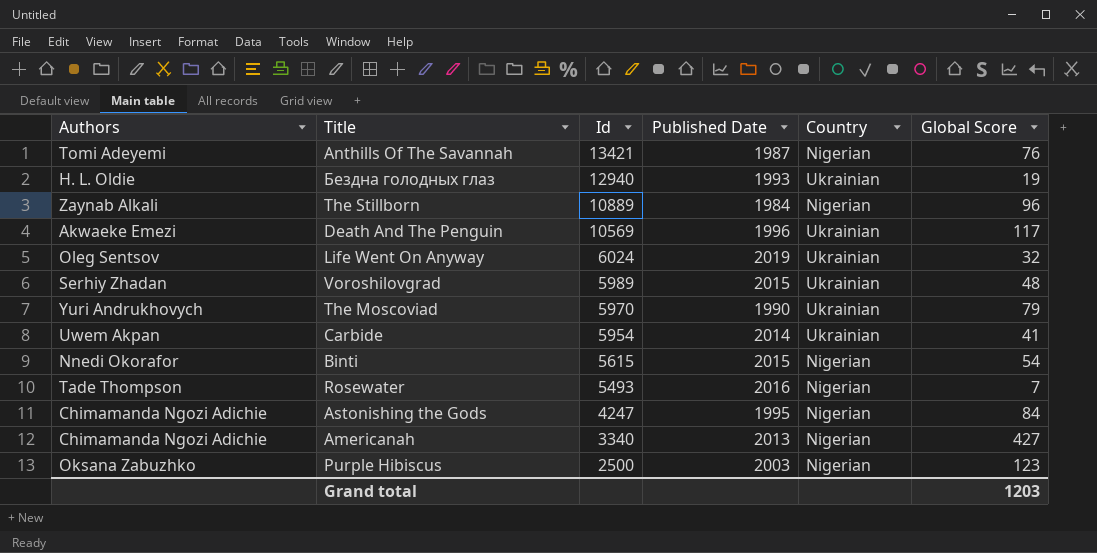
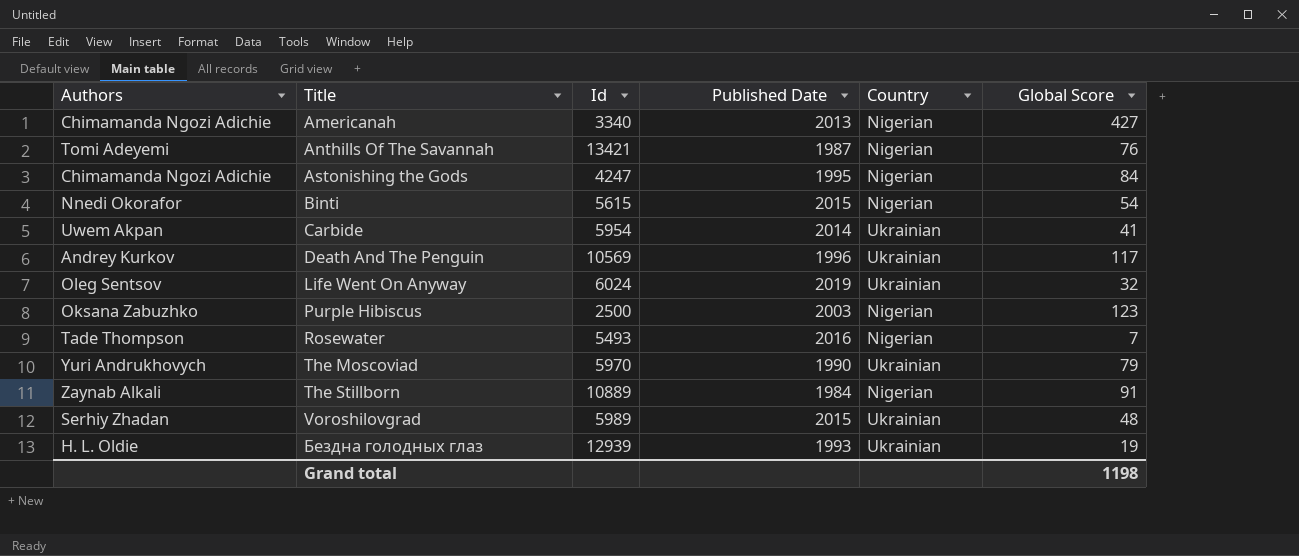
row order: Id descending -> Title ascending
Death And The Penguin | Authors: Akwaeke Emezi -> Andrey Kurkov
The Stillborn | Global Score: 96 -> 91
Бездна голодных глаз | Id: 12940 -> 12939
Grand total | Global Score: 1203 -> 1198

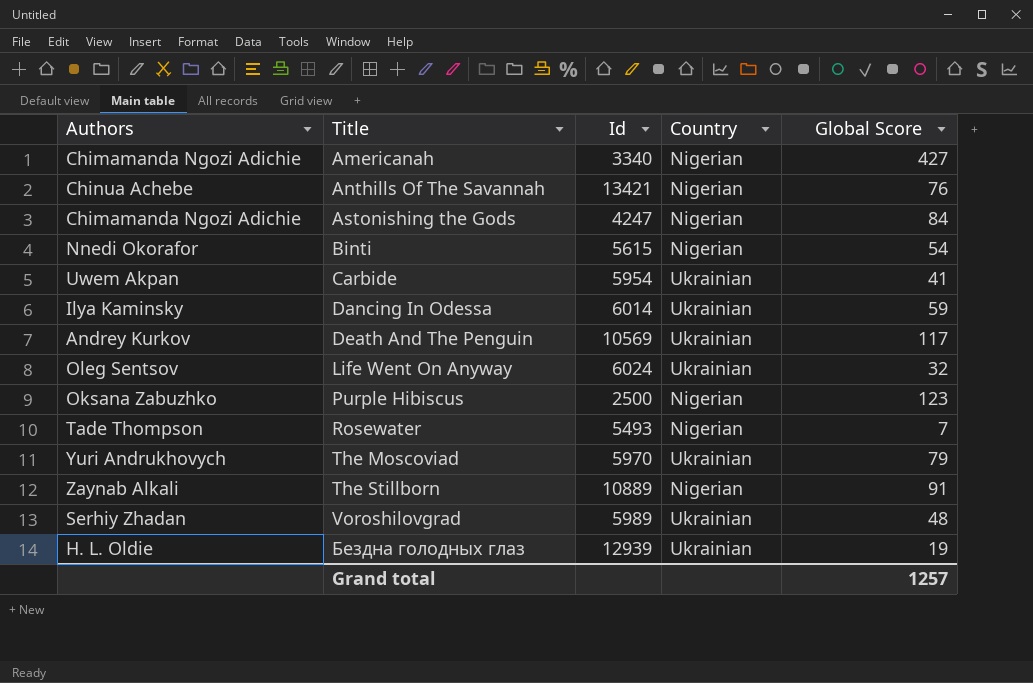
column Published Date | position: 4 -> none
Anthills Of The Savannah | Authors: Tomi Adeyemi -> Chinua Achebe
row Dancing In Odessa: none -> Ilya Kaminsky | 6014 | Ukrainian | 59
Grand total | Global Score: 1198 -> 1257

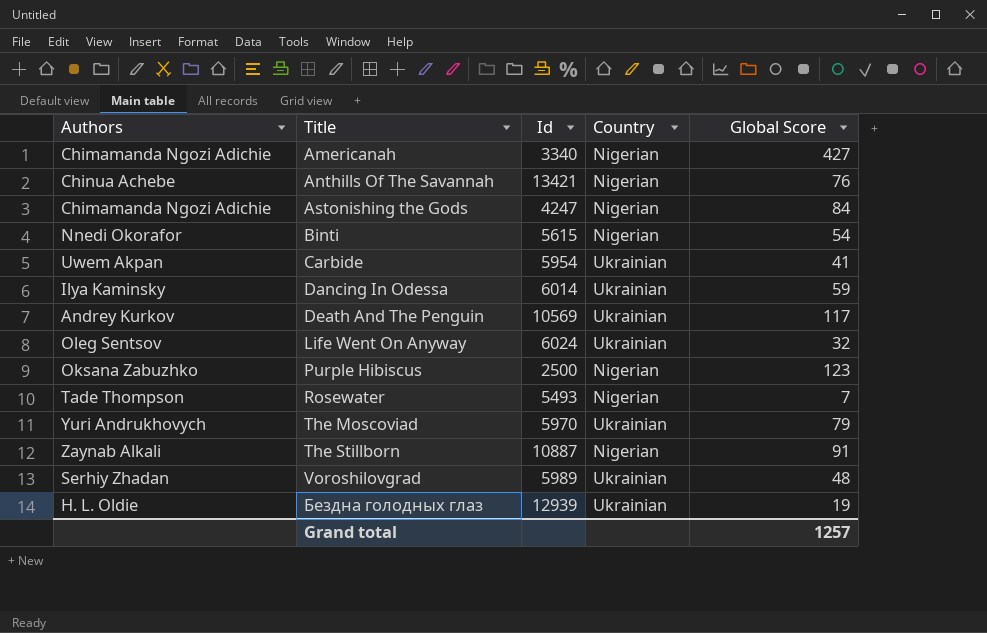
The Stillborn | Id: 10889 -> 10887

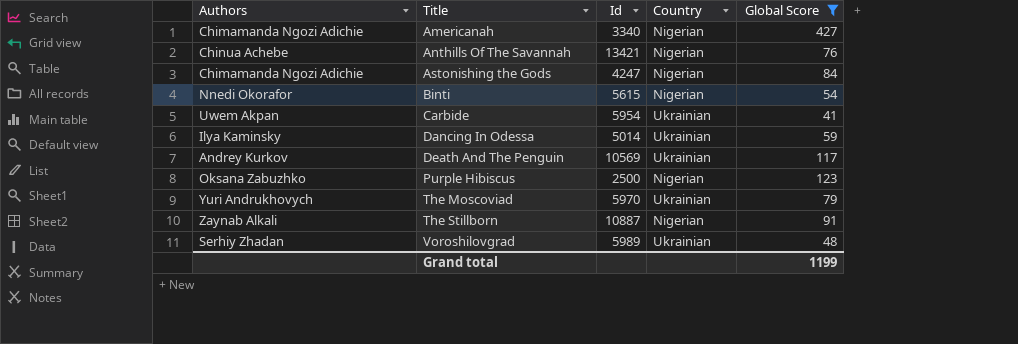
filter: none -> Global Score >= 41
Dancing In Odessa | Id: 6014 -> 5014
Grand total | Global Score: 1257 -> 1199

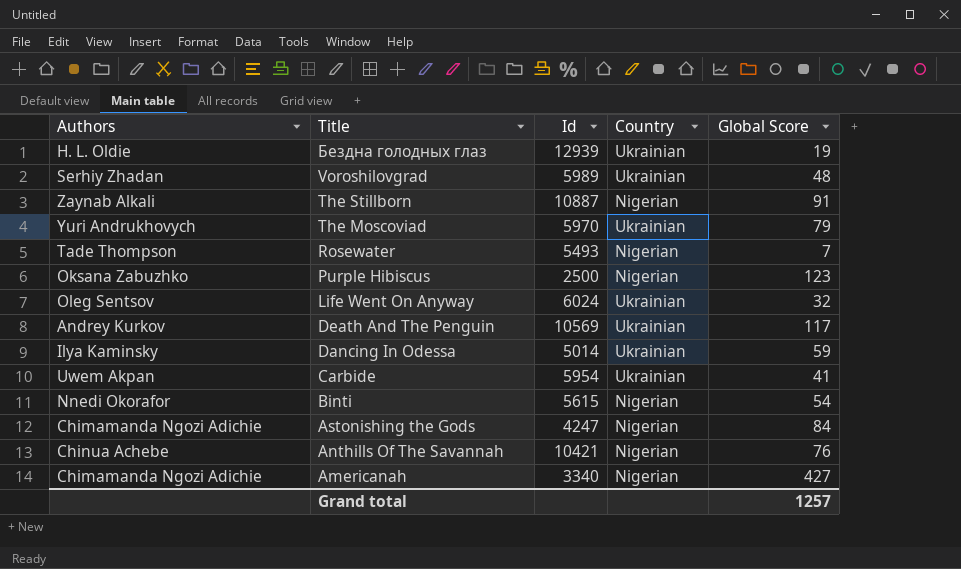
filter: Global Score >= 41 -> none
row order: Title ascending -> Title descending
Anthills Of The Savannah | Id: 13421 -> 10421
Grand total | Global Score: 1199 -> 1257

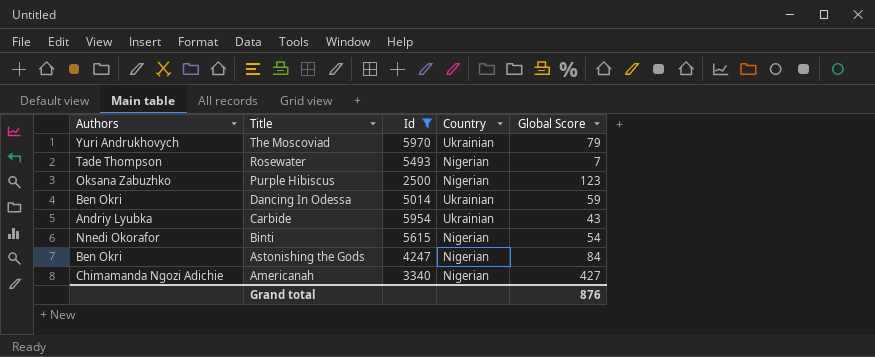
filter: none -> Id <= 5970
Dancing In Odessa | Authors: Ilya Kaminsky -> Ben Okri
Carbide | Authors: Uwem Akpan -> Andriy Lyubka
Carbide | Global Score: 41 -> 43
Astonishing the Gods | Authors: Chimamanda Ngozi Adichie -> Ben Okri
Grand total | Global Score: 1257 -> 876

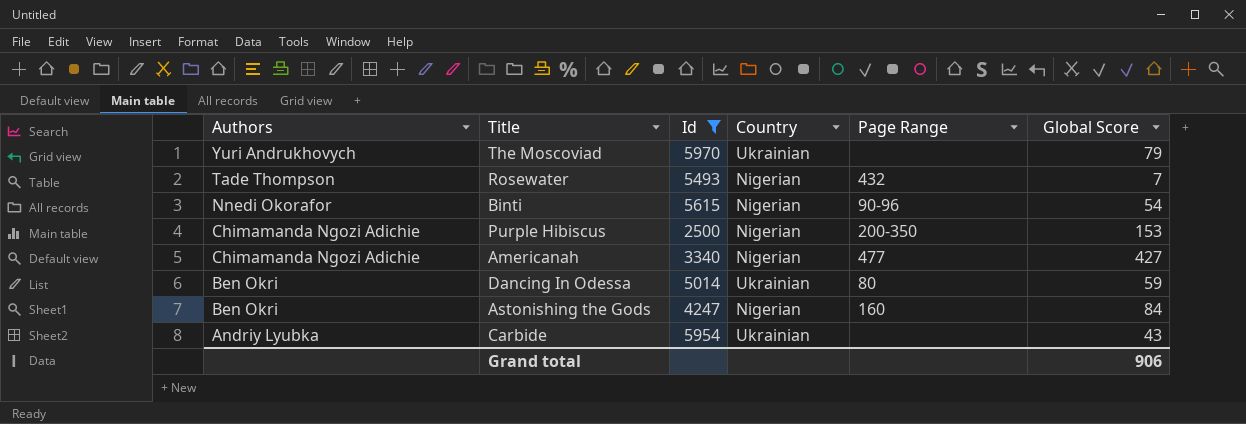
row order: Title descending -> Authors descending
column Page Range | position: none -> 5
Purple Hibiscus | Authors: Oksana Zabuzhko -> Chimamanda Ngozi Adichie
Purple Hibiscus | Global Score: 123 -> 153
Grand total | Global Score: 876 -> 906

